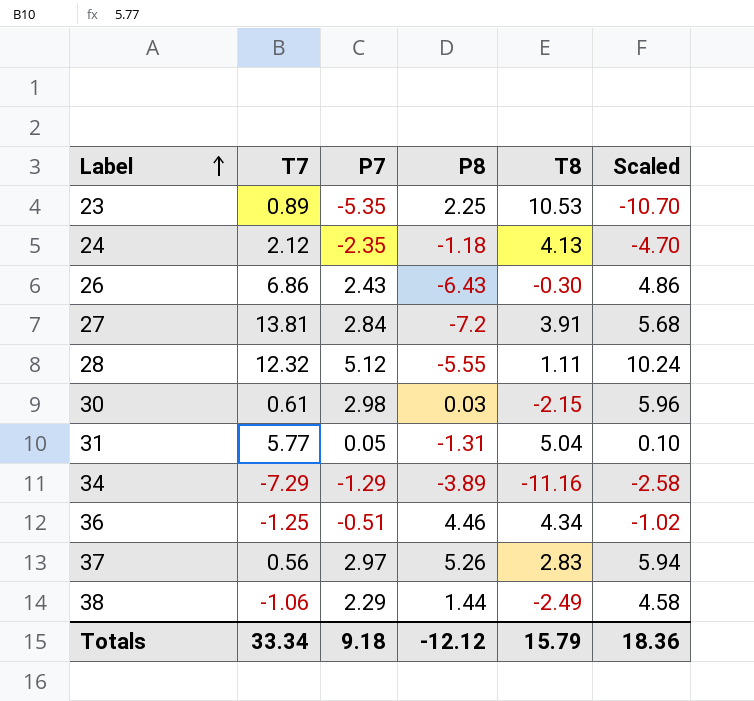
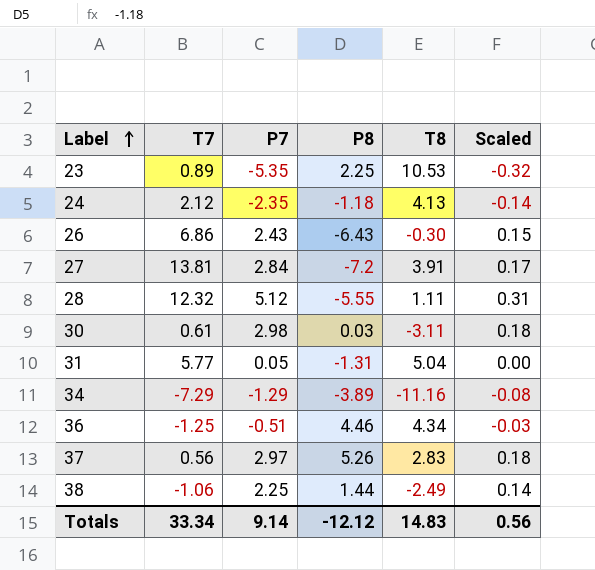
column Scaled | formula: [P7] * 2 -> [P7] * 0.06
30 | T8: -2.15 -> -3.11
38 | P7: 2.29 -> 2.25
Totals | P7: 9.18 -> 9.14
Totals | T8: 15.79 -> 14.83
Totals | Scaled: 18.36 -> 0.56

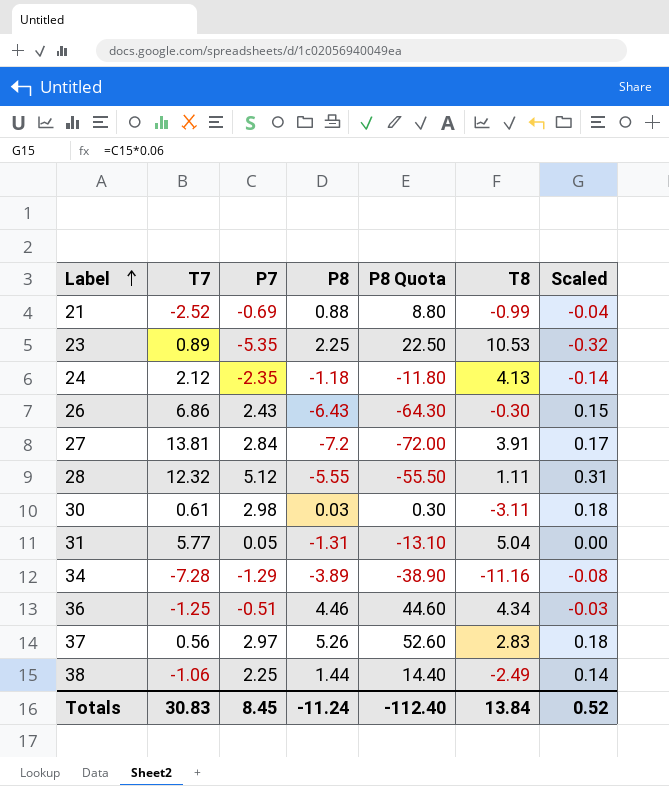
column P8 Quota | formula: none -> [P8] * 10
row 21: none -> -2.52 | -0.69 | 0.88 | 8.80 | -0.99 | -0.04
34 | T7: -7.29 -> -7.28
Totals | T7: 33.34 -> 30.83
Totals | P7: 9.14 -> 8.45
Totals | P8: -12.12 -> -11.24
Totals | T8: 14.83 -> 13.84
Totals | Scaled: 0.56 -> 0.52

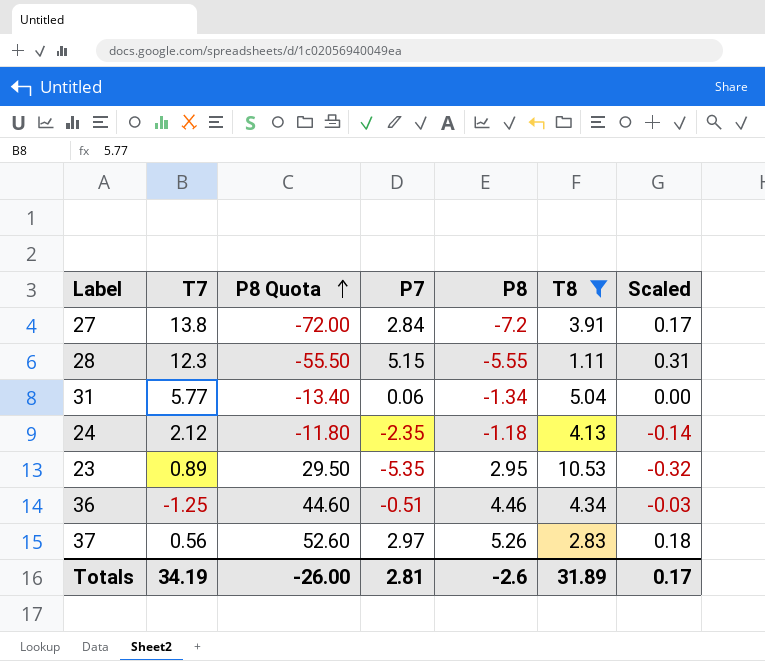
filter: none -> T8 >= 1.11
row order: Label ascending -> P8 Quota ascending
column P8 Quota | position: 5 -> 3
27 | T7: 13.81 -> 13.8
28 | T7: 12.32 -> 12.3
28 | P7: 5.12 -> 5.15
31 | P8 Quota: -13.10 -> -13.40
31 | P7: 0.05 -> 0.06
31 | P8: -1.31 -> -1.34
23 | P8 Quota: 22.50 -> 29.50
23 | P8: 2.25 -> 2.95
Totals | T7: 30.83 -> 34.19
Totals | P8 Quota: -112.40 -> -26.00
Totals | P7: 8.45 -> 2.81
Totals | P8: -11.24 -> -2.6
Totals | T8: 13.84 -> 31.89
Totals | Scaled: 0.52 -> 0.17

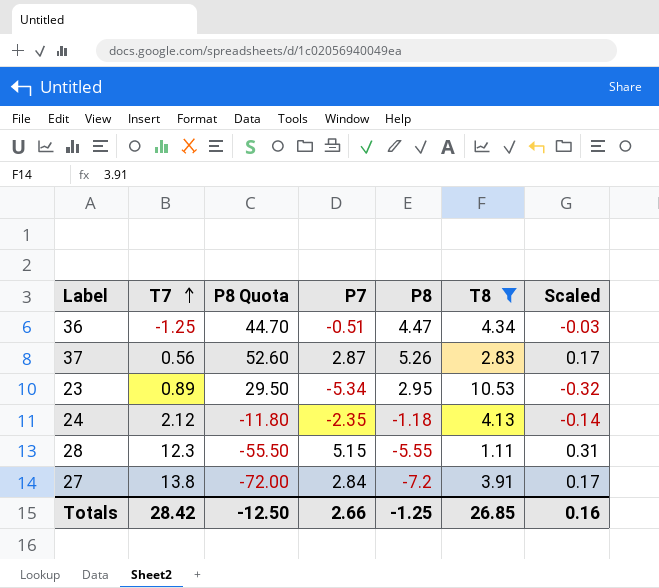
row order: P8 Quota ascending -> T7 ascending
row 31: 5.77 | -13.40 | 0.06 | -1.34 | 5.04 | 0.00 -> none
36 | P8 Quota: 44.60 -> 44.70
36 | P8: 4.46 -> 4.47
37 | P7: 2.97 -> 2.87
37 | Scaled: 0.18 -> 0.17
23 | P7: -5.35 -> -5.34
Totals | T7: 34.19 -> 28.42
Totals | P8 Quota: -26.00 -> -12.50
Totals | P7: 2.81 -> 2.66
Totals | P8: -2.6 -> -1.25
Totals | T8: 31.89 -> 26.85
Totals | Scaled: 0.17 -> 0.16

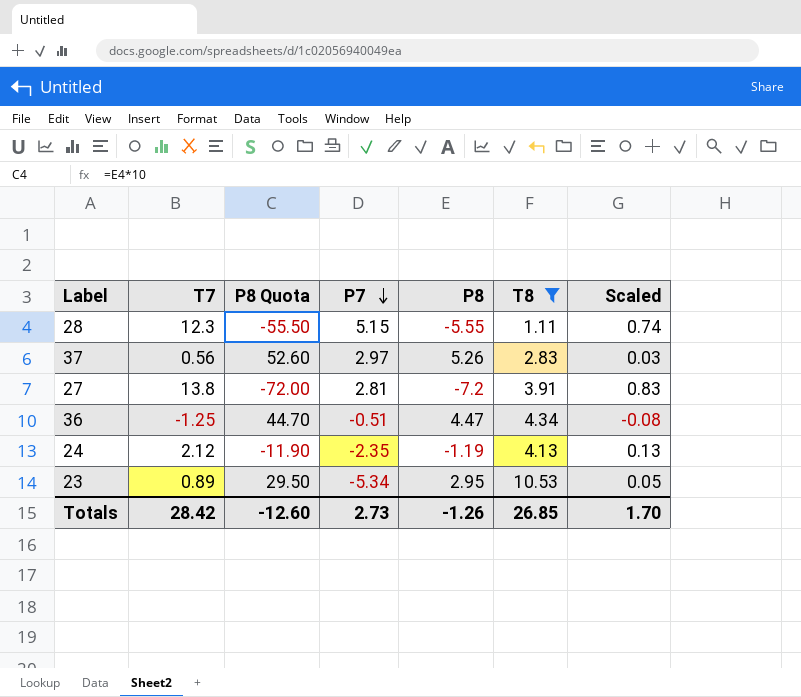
row order: T7 ascending -> P7 descending
column Scaled | formula: [P7] * 0.06 -> [T7] * 0.06
37 | P7: 2.87 -> 2.97
27 | P7: 2.84 -> 2.81
24 | P8 Quota: -11.80 -> -11.90
24 | P8: -1.18 -> -1.19
Totals | P8 Quota: -12.50 -> -12.60
Totals | P7: 2.66 -> 2.73
Totals | P8: -1.25 -> -1.26
Totals | Scaled: 0.16 -> 1.70

